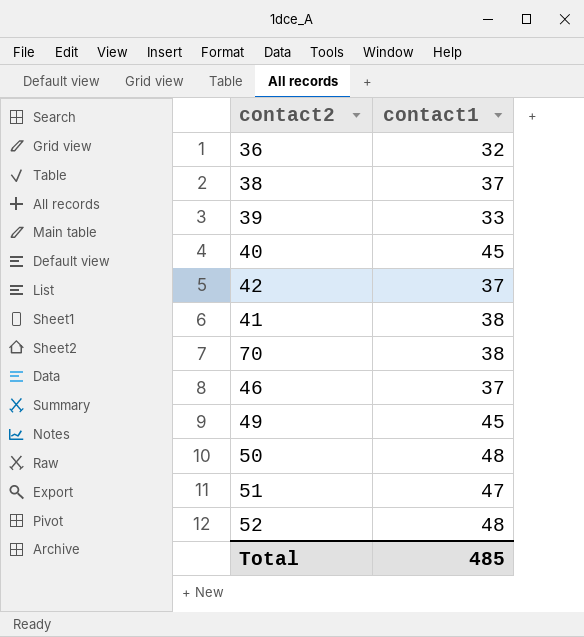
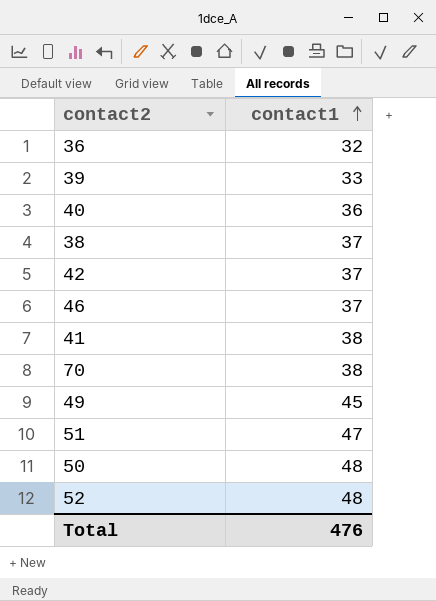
row order: none -> contact1 ascending
40 | contact1: 45 -> 36
Total | contact1: 485 -> 476

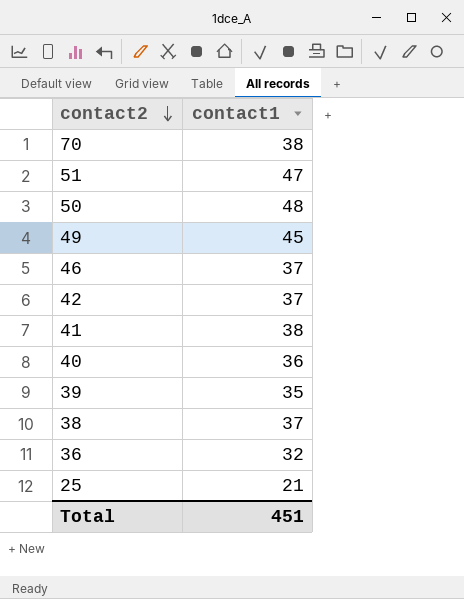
row order: contact1 ascending -> contact2 descending
row 52: 48 -> none
39 | contact1: 33 -> 35
row 25: none -> 21
Total | contact1: 476 -> 451

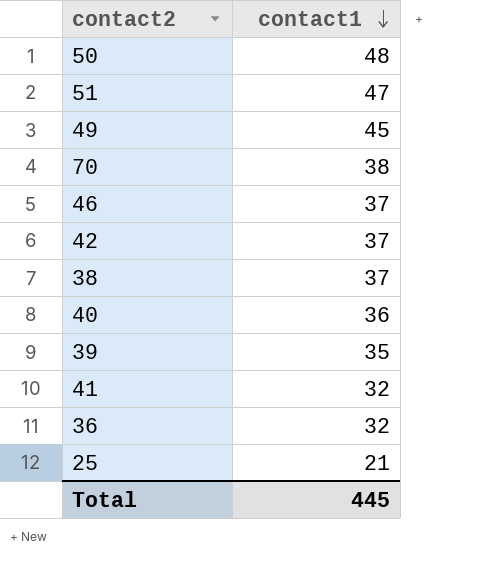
row order: contact2 descending -> contact1 descending
41 | contact1: 38 -> 32
Total | contact1: 451 -> 445

